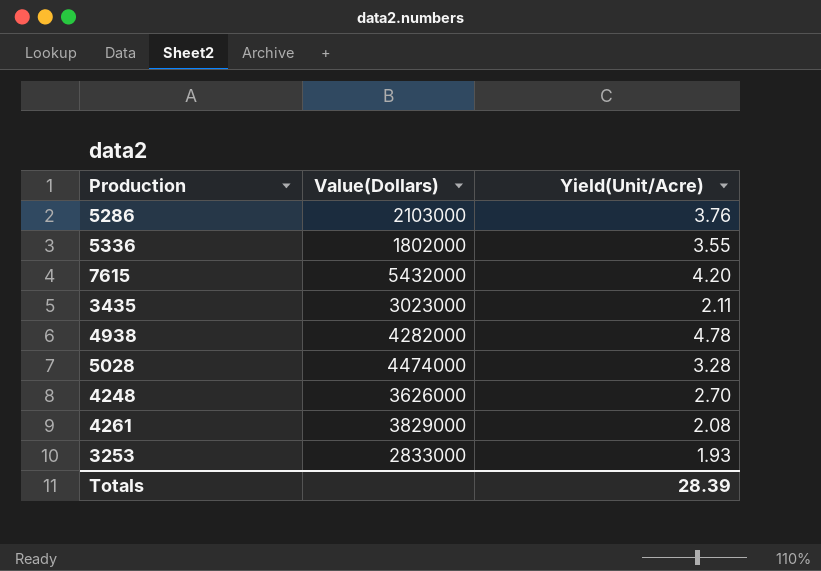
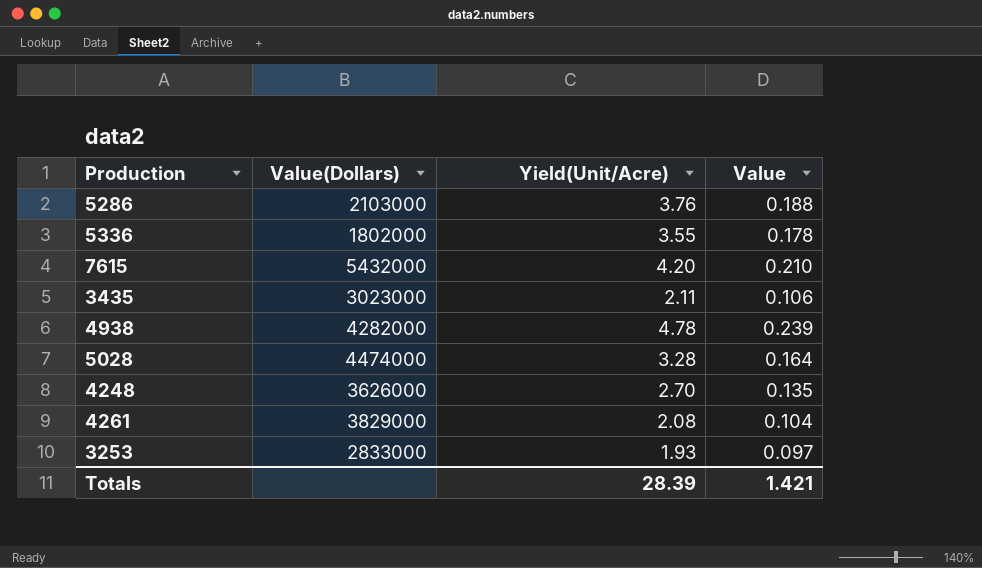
column Value | formula: none -> [Yield(Unit/Acre)] * 0.05

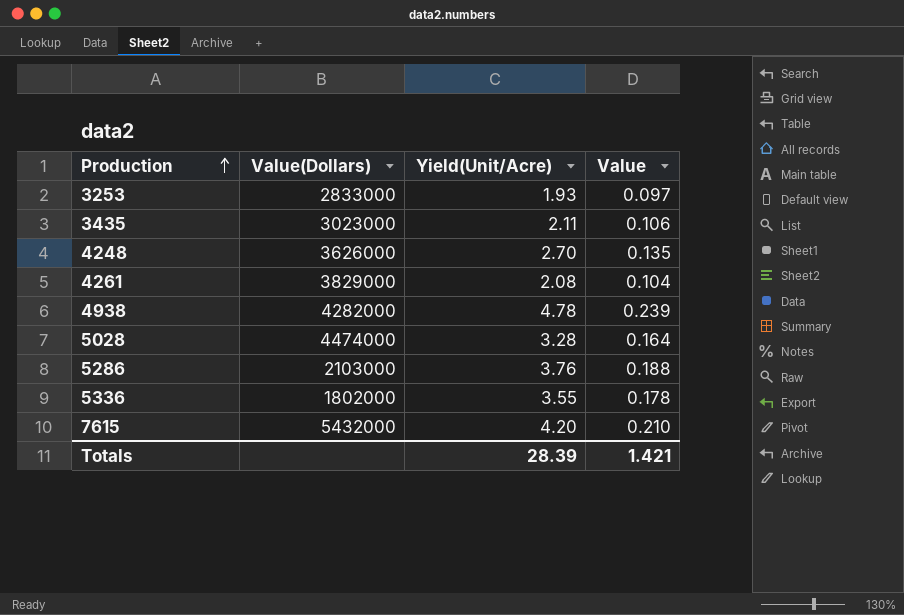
row order: none -> Production ascending

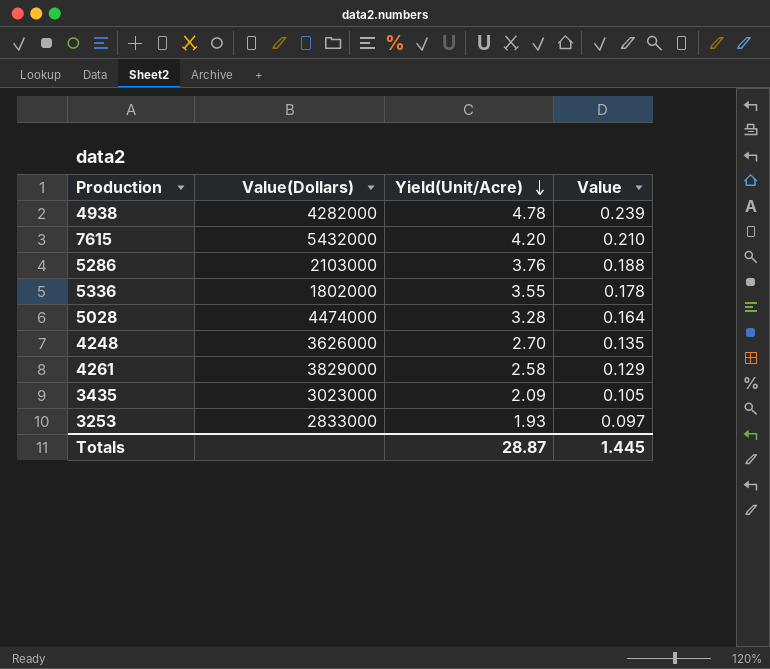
row order: Production ascending -> Yield(Unit/Acre) descending
4261 | Yield(Unit/Acre): 2.08 -> 2.58
4261 | Value: 0.104 -> 0.129
3435 | Yield(Unit/Acre): 2.11 -> 2.09
3435 | Value: 0.106 -> 0.105
Totals | Yield(Unit/Acre): 28.39 -> 28.87
Totals | Value: 1.421 -> 1.445

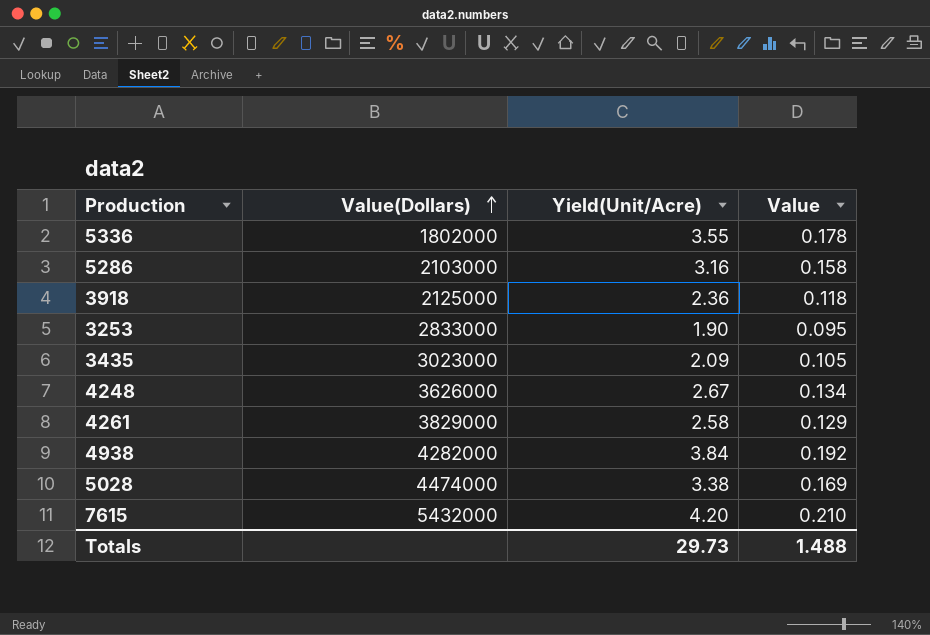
row order: Yield(Unit/Acre) descending -> Value(Dollars) ascending
5286 | Yield(Unit/Acre): 3.76 -> 3.16
5286 | Value: 0.188 -> 0.158
row 3918: none -> 2125000 | 2.36 | 0.118
3253 | Yield(Unit/Acre): 1.93 -> 1.90
3253 | Value: 0.097 -> 0.095
4248 | Yield(Unit/Acre): 2.70 -> 2.67
4248 | Value: 0.135 -> 0.134
4938 | Yield(Unit/Acre): 4.78 -> 3.84
4938 | Value: 0.239 -> 0.192
5028 | Yield(Unit/Acre): 3.28 -> 3.38
5028 | Value: 0.164 -> 0.169
Totals | Yield(Unit/Acre): 28.87 -> 29.73
Totals | Value: 1.445 -> 1.488

